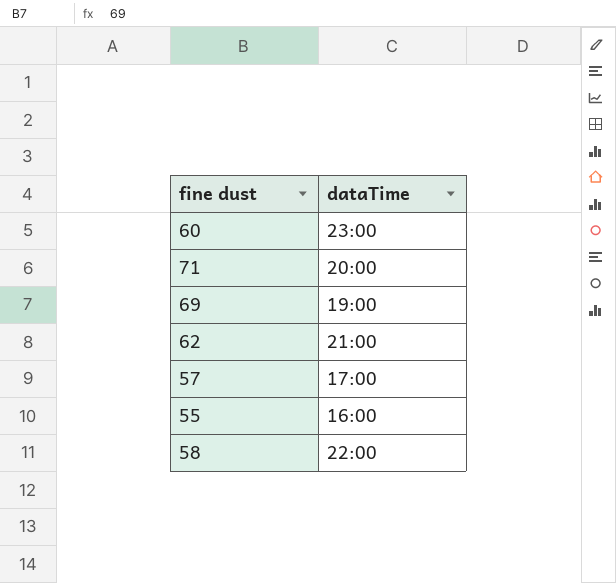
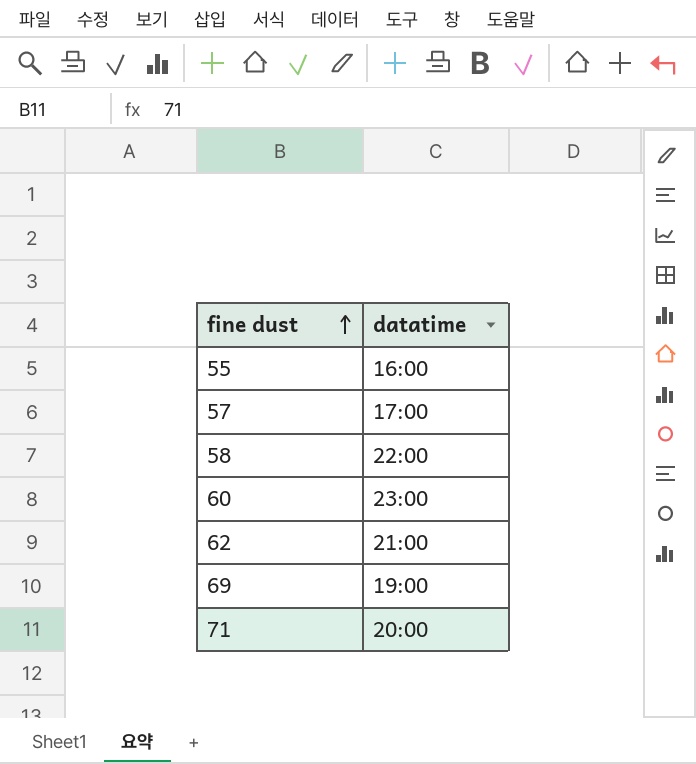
row order: none -> fine dust ascending
column name: dataTime -> datatime

